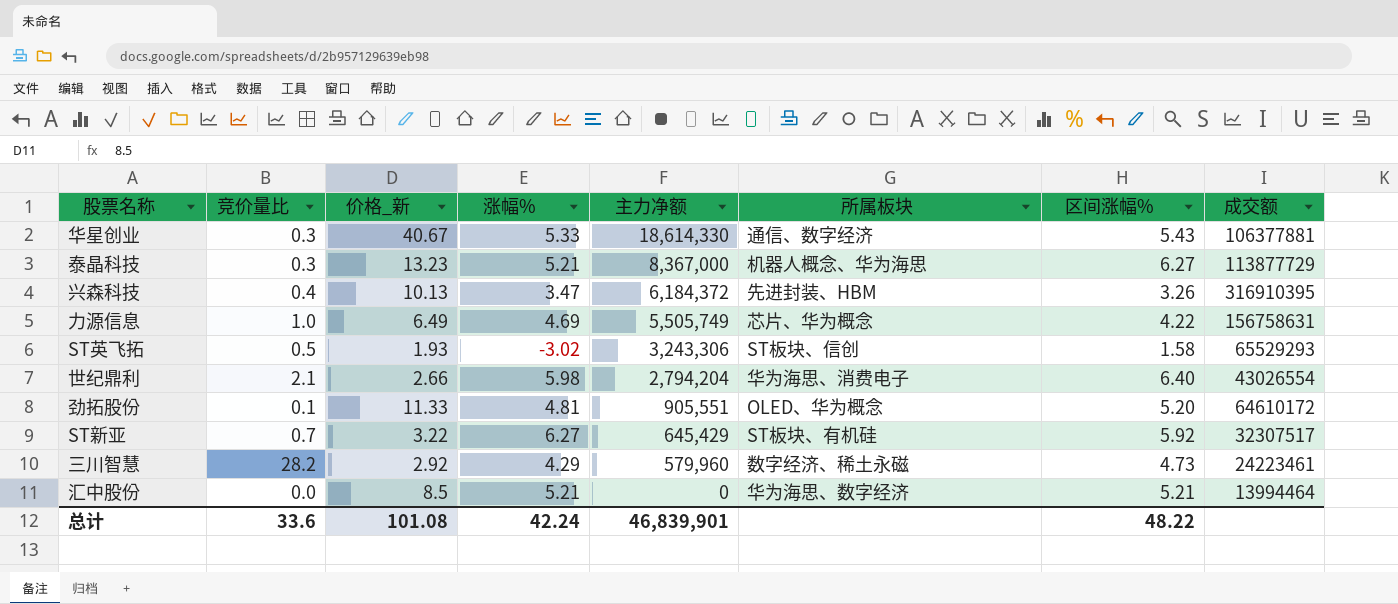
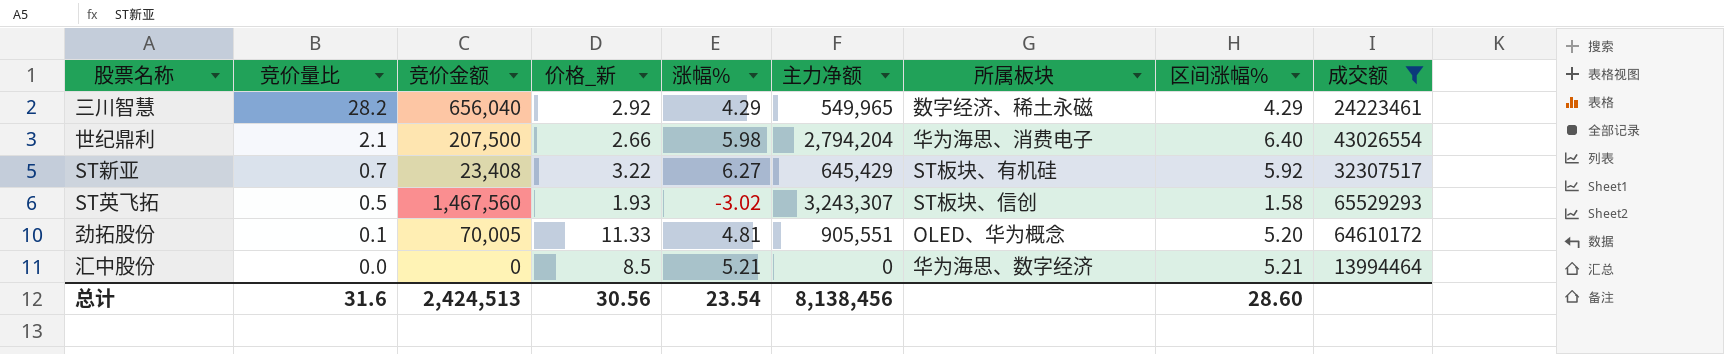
filter: none -> 成交额 <= 65529293
row order: 主力净额 descending -> 竞价量比 descending
column 竞价金额 | position: none -> 3
三川智慧 | 主力净额: 579,960 -> 549,965
三川智慧 | 区间涨幅%: 4.73 -> 4.29
ST英飞拓 | 主力净额: 3,243,306 -> 3,243,307
总计 | 竞价量比: 33.6 -> 31.6
总计 | 价格_新: 101.08 -> 30.56
总计 | 涨幅%: 42.24 -> 23.54
总计 | 主力净额: 46,839,901 -> 8,138,456
总计 | 区间涨幅%: 48.22 -> 28.60

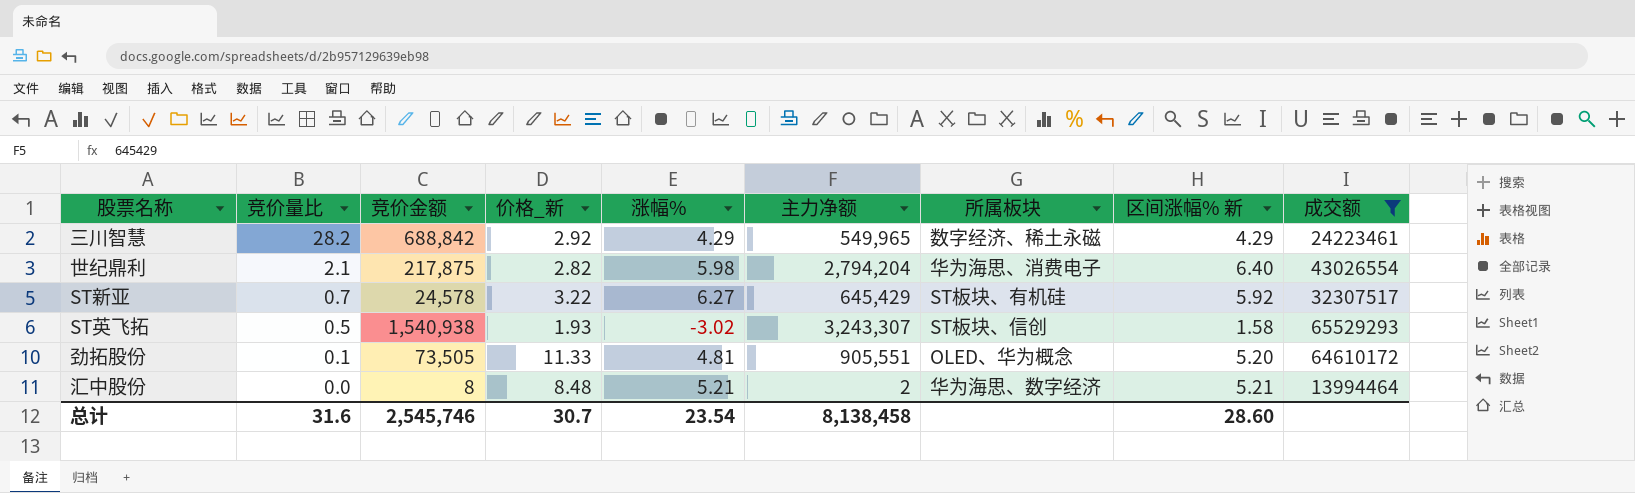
column name: 区间涨幅% -> 区间涨幅% 新
三川智慧 | 竞价金额: 656,040 -> 688,842
世纪鼎利 | 竞价金额: 207,500 -> 217,875
世纪鼎利 | 价格_新: 2.66 -> 2.82
ST新亚 | 竞价金额: 23,408 -> 24,578
ST英飞拓 | 竞价金额: 1,467,560 -> 1,540,938
劲拓股份 | 竞价金额: 70,005 -> 73,505
汇中股份 | 竞价金额: 0 -> 8
汇中股份 | 价格_新: 8.5 -> 8.48
汇中股份 | 主力净额: 0 -> 2
总计 | 竞价金额: 2,424,513 -> 2,545,746
总计 | 价格_新: 30.56 -> 30.7
总计 | 主力净额: 8,138,456 -> 8,138,458

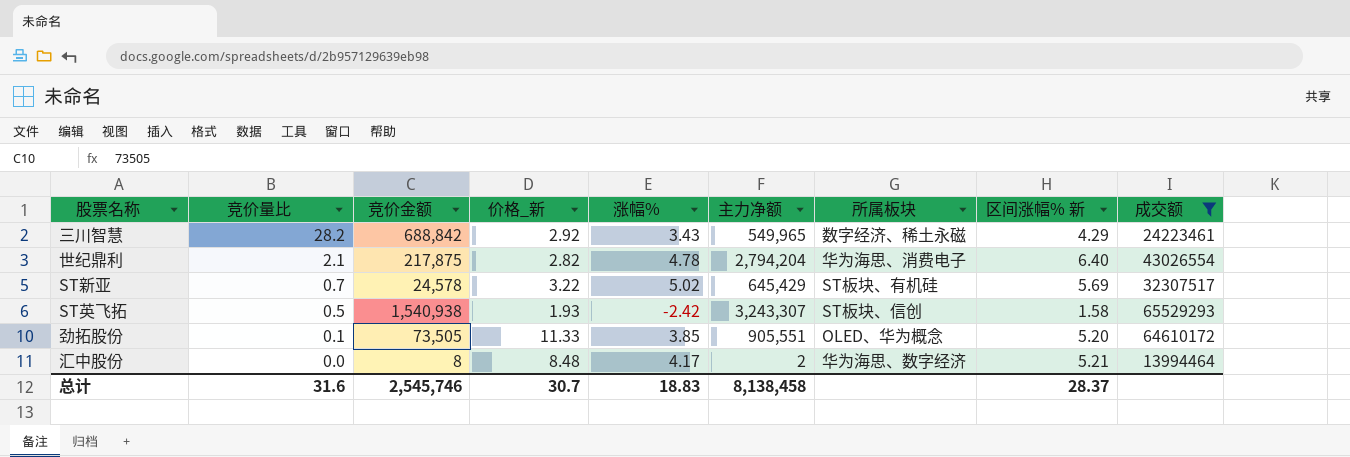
三川智慧 | 涨幅%: 4.29 -> 3.43
世纪鼎利 | 涨幅%: 5.98 -> 4.78
ST新亚 | 涨幅%: 6.27 -> 5.02
ST新亚 | 区间涨幅% 新: 5.92 -> 5.69
ST英飞拓 | 涨幅%: -3.02 -> -2.42
劲拓股份 | 涨幅%: 4.81 -> 3.85
汇中股份 | 涨幅%: 5.21 -> 4.17
总计 | 涨幅%: 23.54 -> 18.83
总计 | 区间涨幅% 新: 28.60 -> 28.37

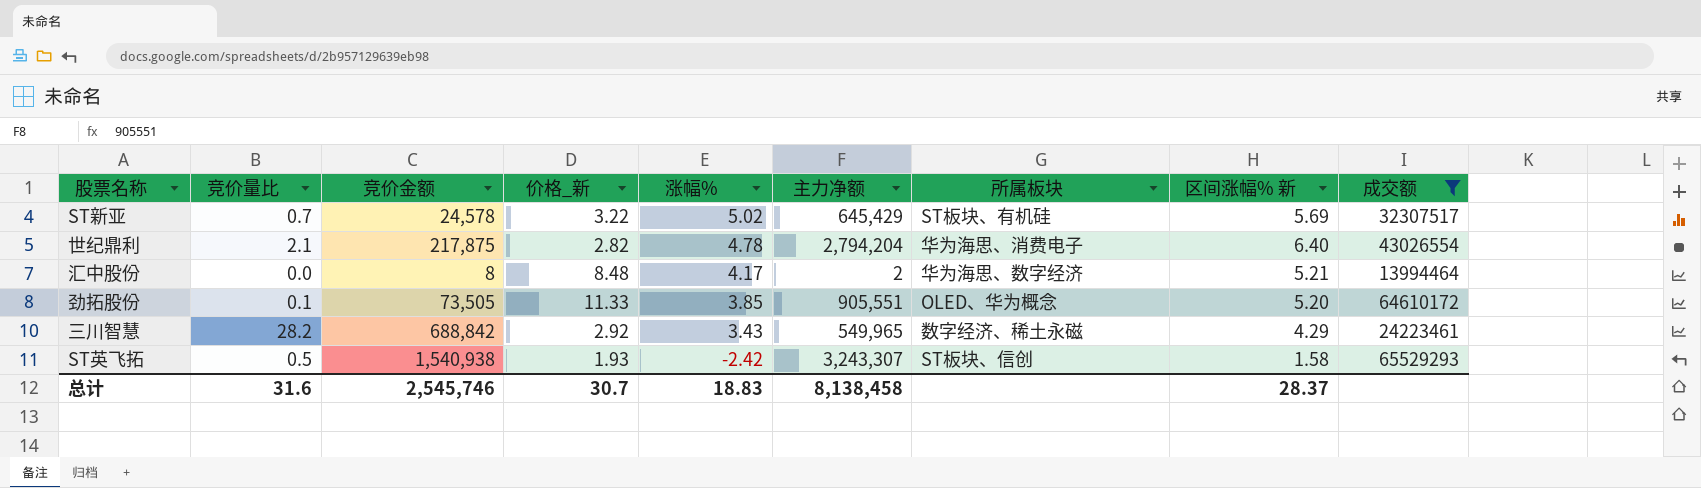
row order: 竞价量比 descending -> 涨幅% descending

